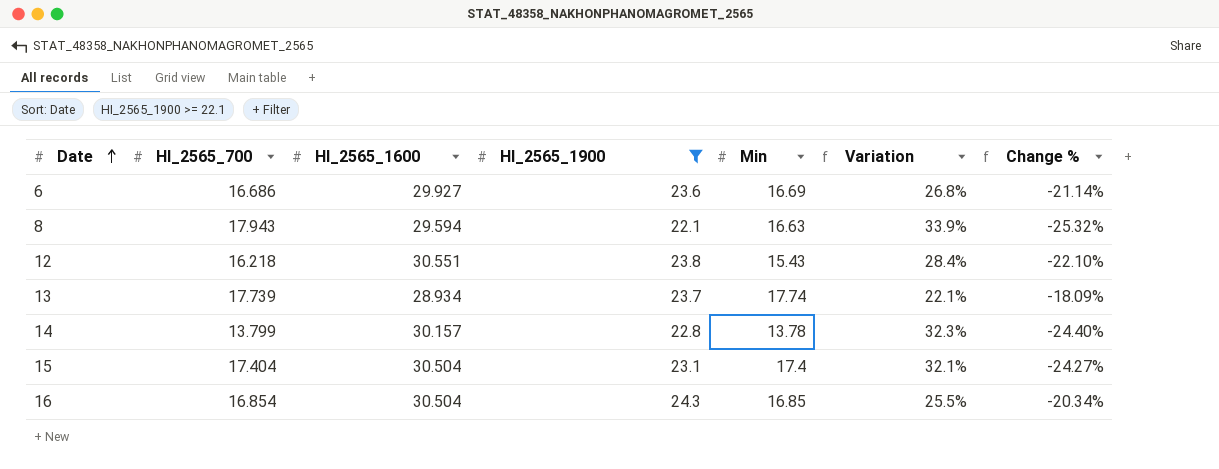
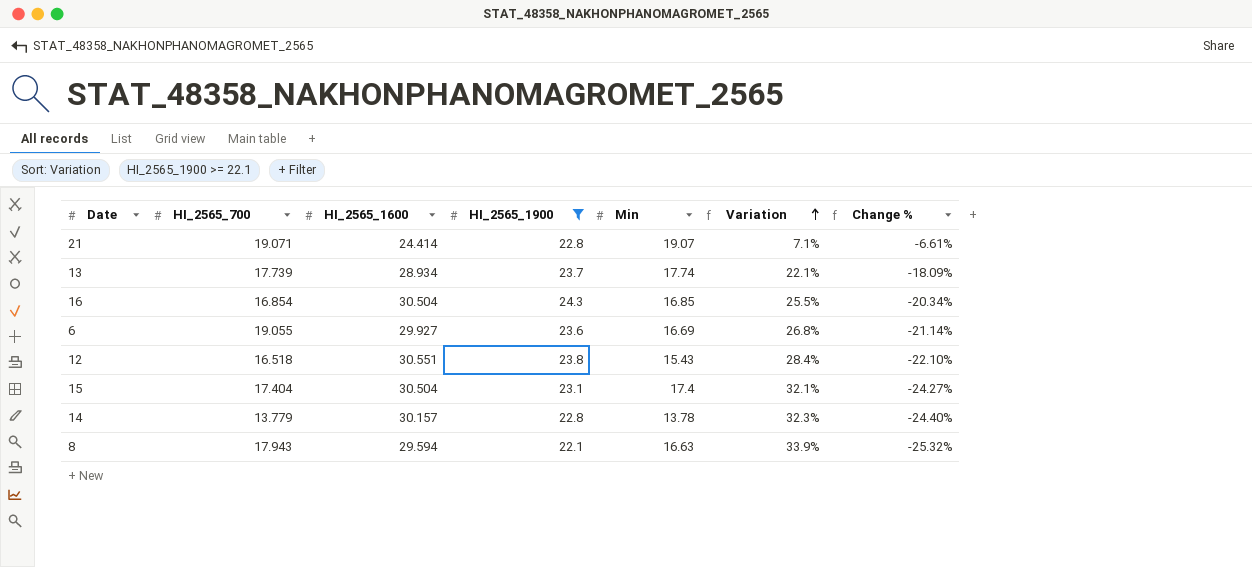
row order: Date ascending -> Variation ascending
row 21: none -> 19.071 | 24.414 | 22.8 | 19.07 | 7.1% | -6.61%
6 | HI_2565_700: 16.686 -> 19.055
12 | HI_2565_700: 16.218 -> 16.518
14 | HI_2565_700: 13.799 -> 13.779

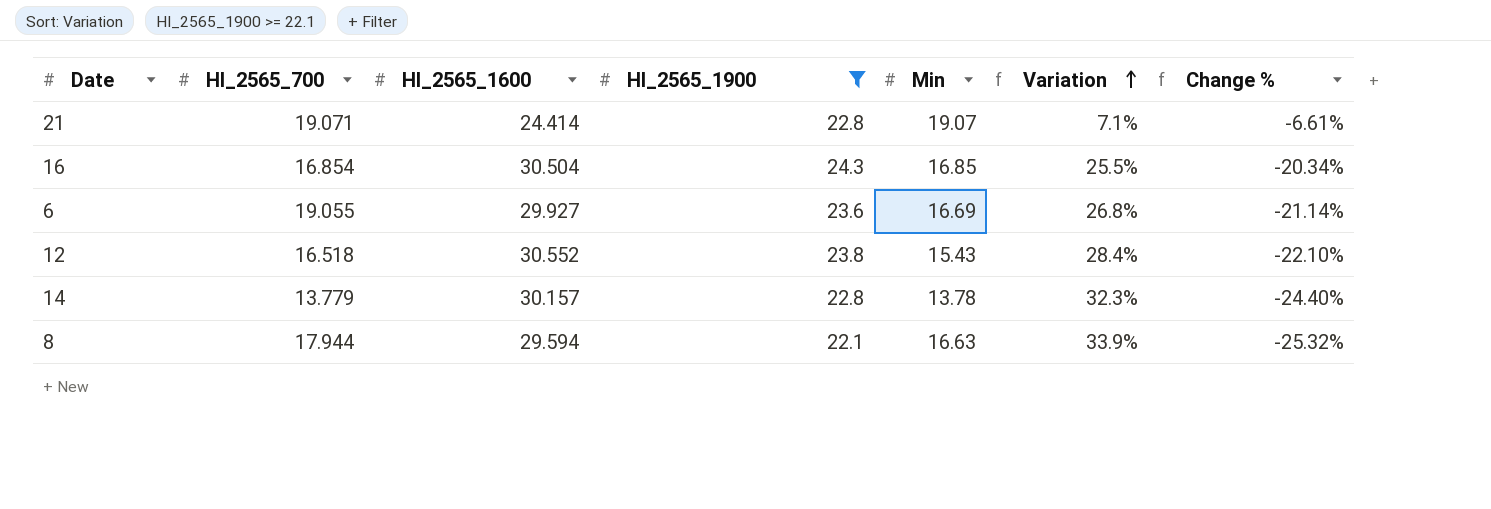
row 13: 17.739 | 28.934 | 23.7 | 17.74 | 22.1% | -18.09% -> none
row 15: 17.404 | 30.504 | 23.1 | 17.4 | 32.1% | -24.27% -> none
12 | HI_2565_1600: 30.551 -> 30.552
8 | HI_2565_700: 17.943 -> 17.944

